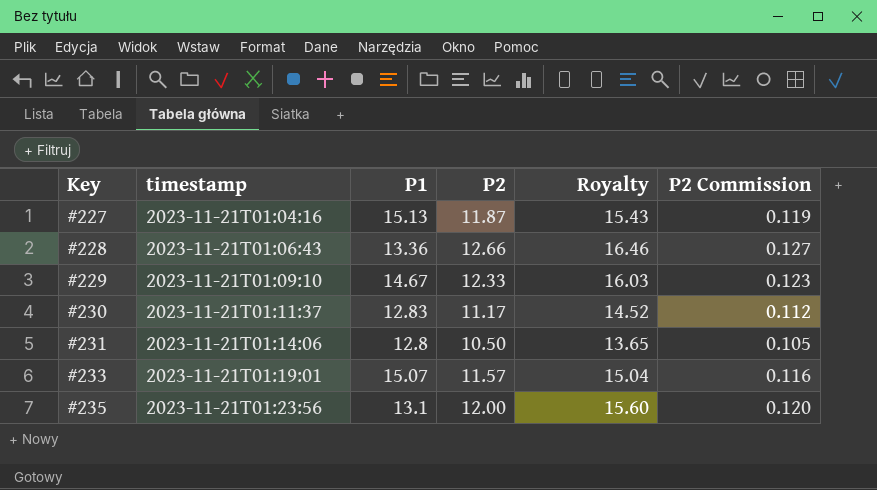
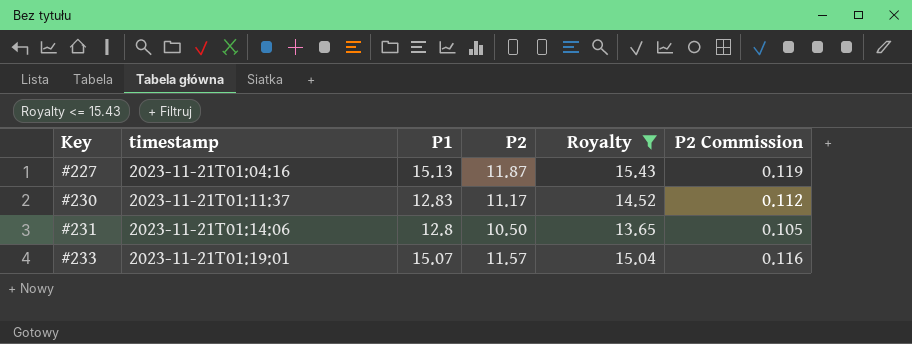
filter: none -> Royalty <= 15.43

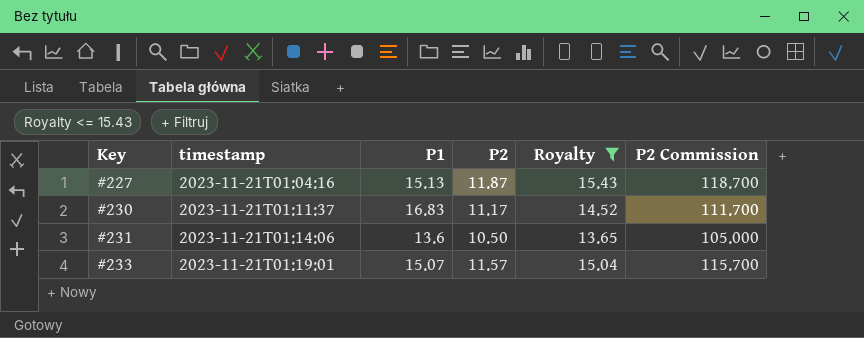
column P2 Commission | formula: [P2] * 0.01 -> [P2] * 10
#230 | P1: 12.83 -> 16.83
#231 | P1: 12.8 -> 13.6

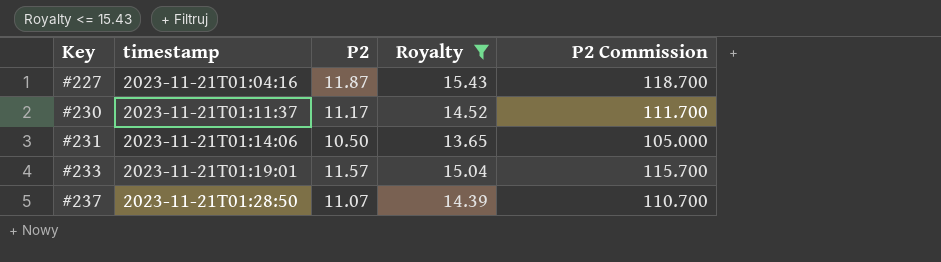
column P1 | position: 3 -> none
row #237: none -> 2023-11-21T01:28:50 | 11.07 | 14.39 | 110.700

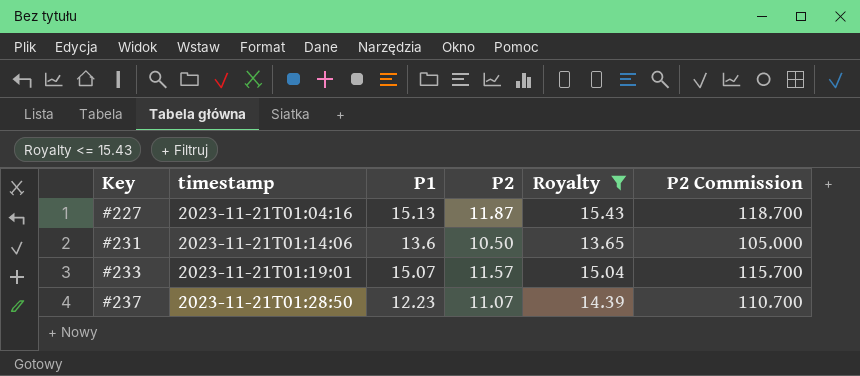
column P1 | position: none -> 3
row #230: 2023-11-21T01:11:37 | 11.17 | 14.52 | 111.700 -> none

